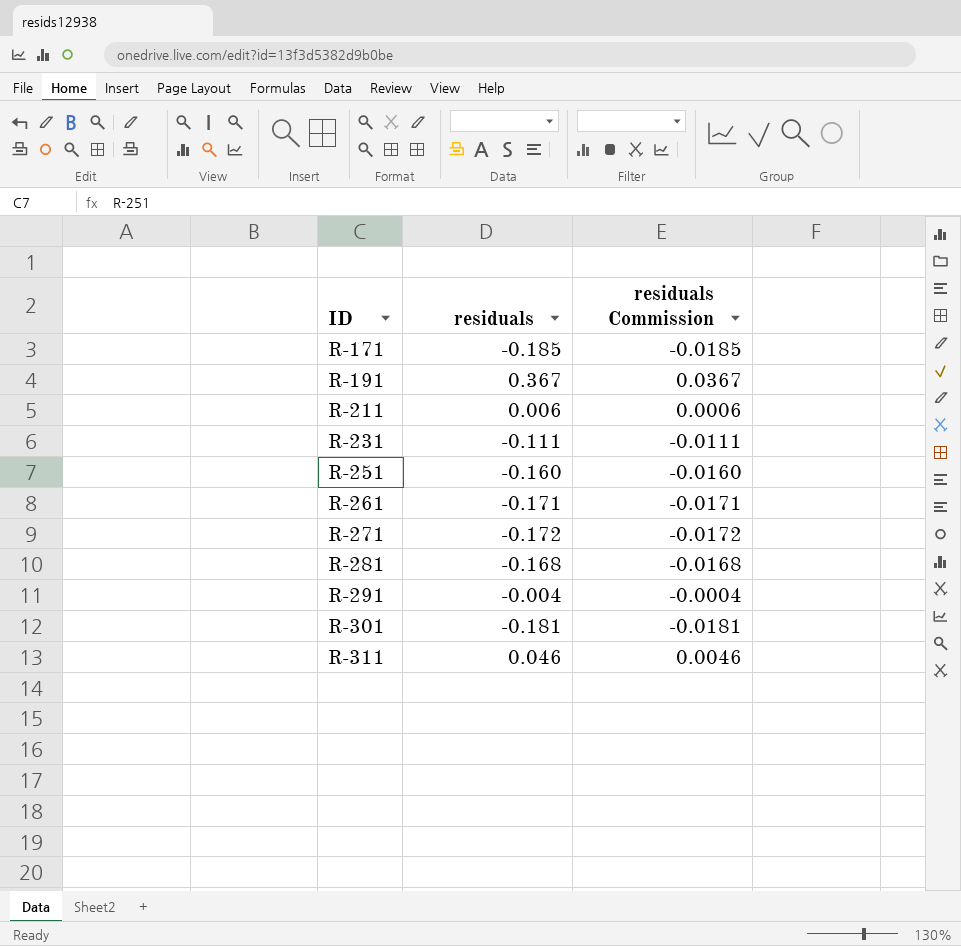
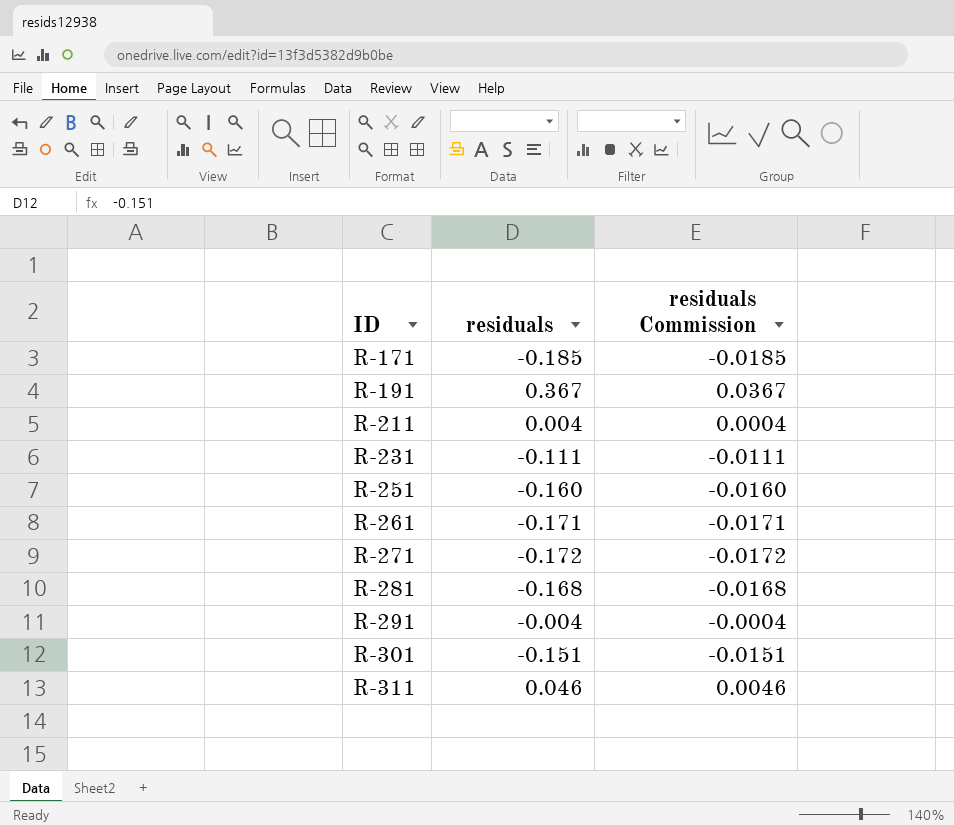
R-211 | residuals: 0.006 -> 0.004
R-211 | residuals Commission: 0.0006 -> 0.0004
R-301 | residuals: -0.181 -> -0.151
R-301 | residuals Commission: -0.0181 -> -0.0151

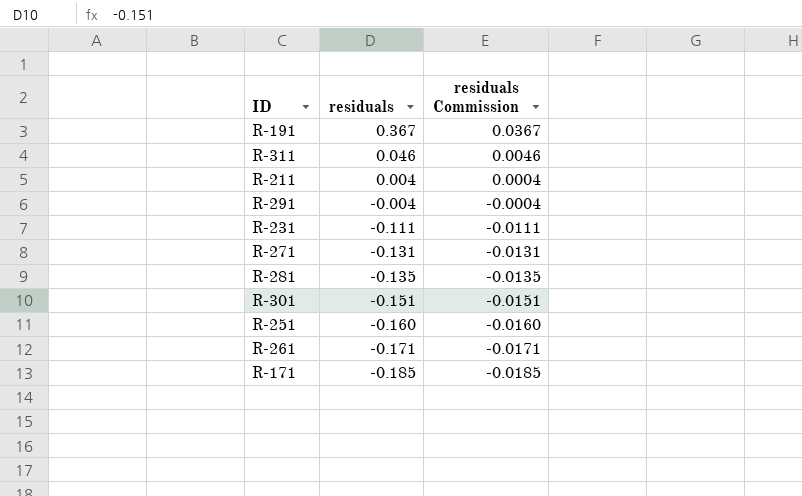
row order: ID ascending -> residuals descending
R-271 | residuals: -0.172 -> -0.131
R-271 | residuals Commission: -0.0172 -> -0.0131
R-281 | residuals: -0.168 -> -0.135
R-281 | residuals Commission: -0.0168 -> -0.0135

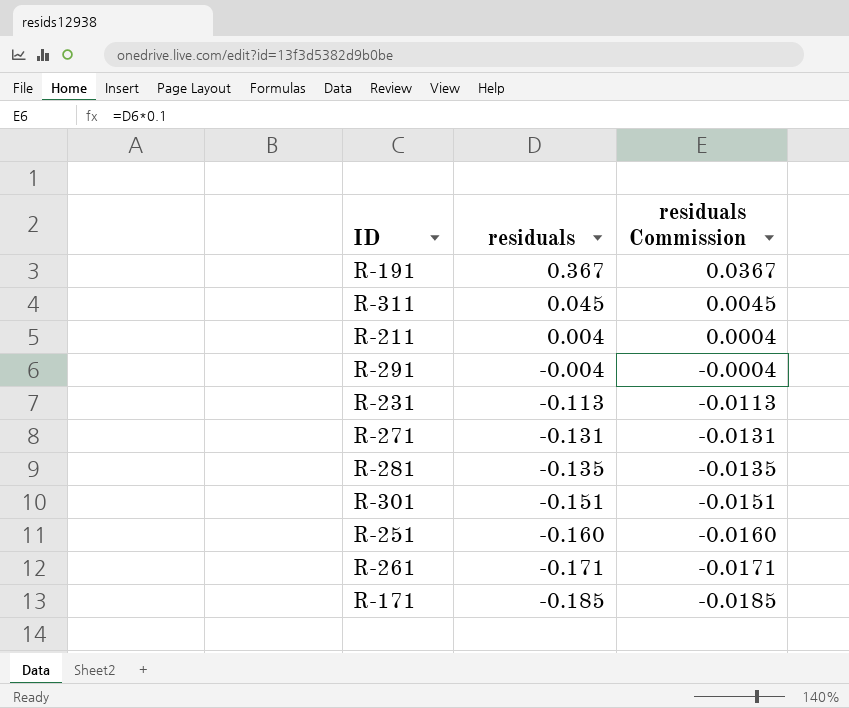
R-311 | residuals: 0.046 -> 0.045
R-311 | residuals Commission: 0.0046 -> 0.0045
R-231 | residuals: -0.111 -> -0.113
R-231 | residuals Commission: -0.0111 -> -0.0113

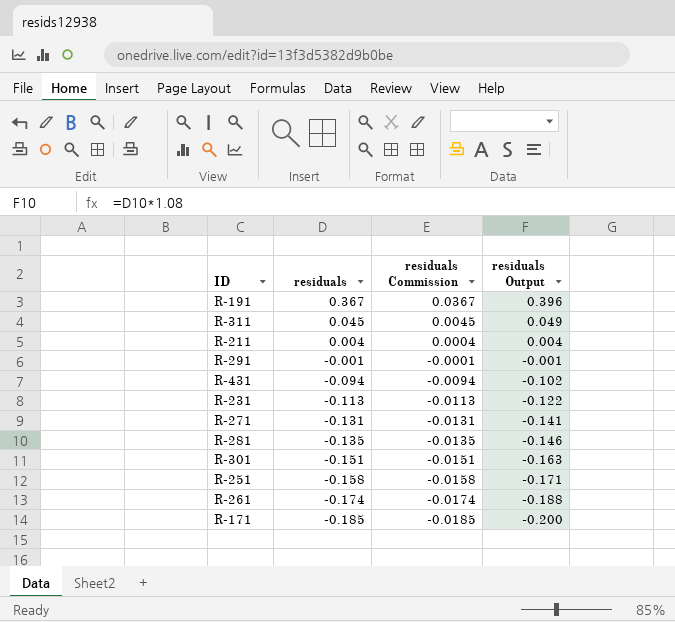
column residuals Output | formula: none -> [residuals] * 1.08
R-291 | residuals: -0.004 -> -0.001
R-291 | residuals Commission: -0.0004 -> -0.0001
row R-431: none -> -0.094 | -0.0094 | -0.102
R-251 | residuals: -0.160 -> -0.158
R-251 | residuals Commission: -0.0160 -> -0.0158
R-261 | residuals: -0.171 -> -0.174
R-261 | residuals Commission: -0.0171 -> -0.0174

